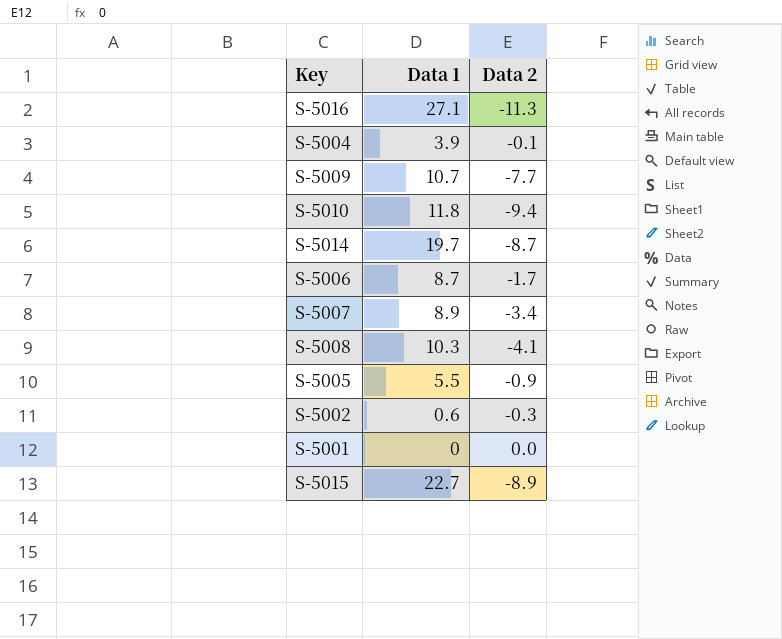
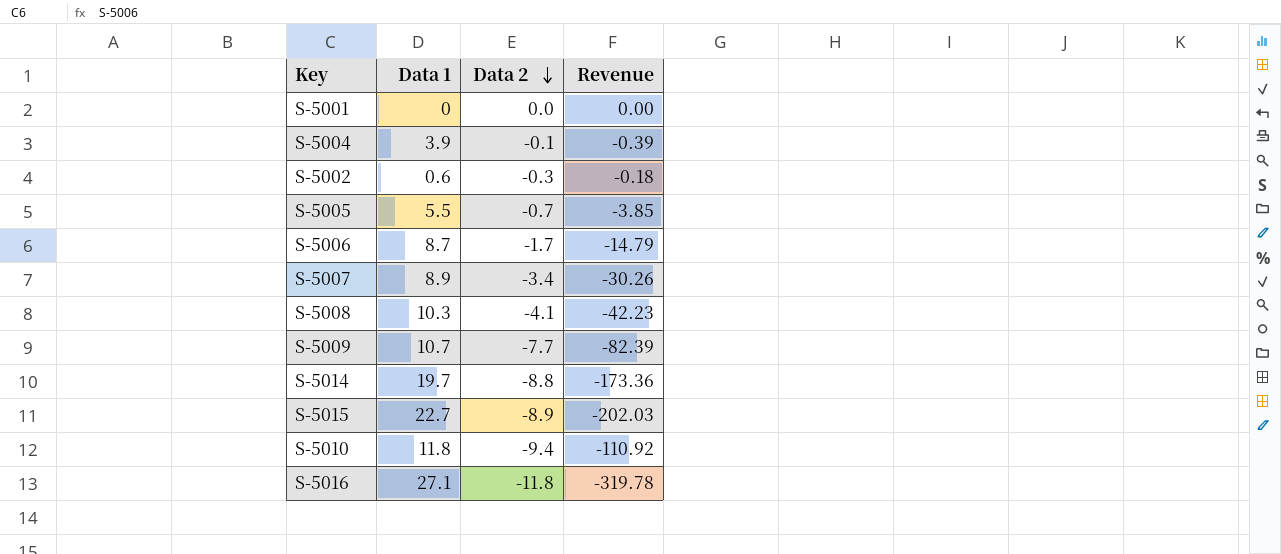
row order: none -> Data 2 descending
column Revenue | formula: none -> [Data 1] * [Data 2]
S-5005 | Data 2: -0.9 -> -0.7
S-5014 | Data 2: -8.7 -> -8.8
S-5016 | Data 2: -11.3 -> -11.8

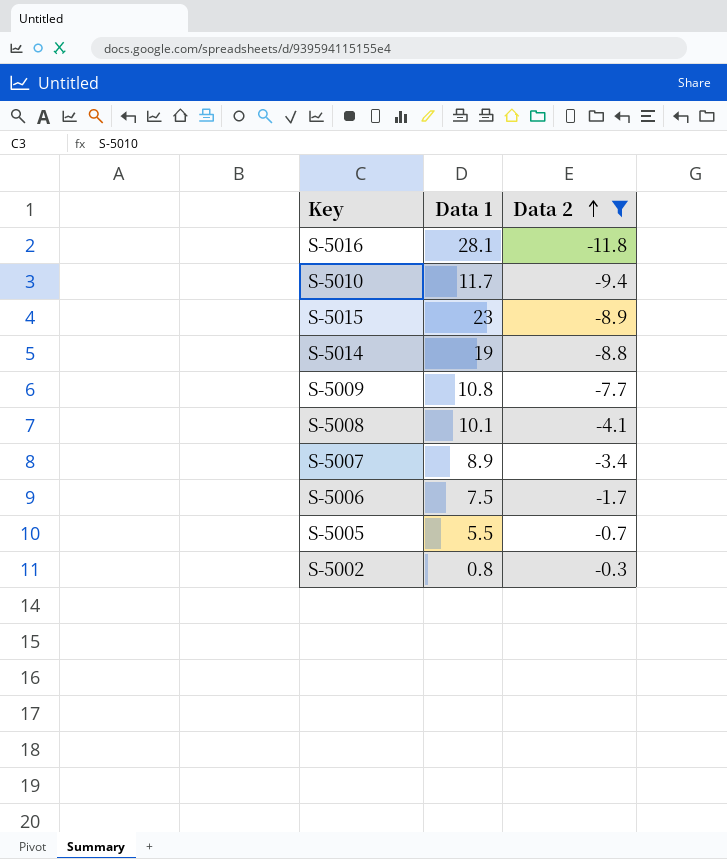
filter: none -> Data 2 <= -0.3
row order: Data 2 descending -> Data 2 ascending
column Revenue | formula: [Data 1] * [Data 2] -> none
S-5016 | Data 1: 27.1 -> 28.1
S-5010 | Data 1: 11.8 -> 11.7
S-5015 | Data 1: 22.7 -> 23
S-5014 | Data 1: 19.7 -> 19
S-5009 | Data 1: 10.7 -> 10.8
S-5008 | Data 1: 10.3 -> 10.1
S-5006 | Data 1: 8.7 -> 7.5
S-5002 | Data 1: 0.6 -> 0.8

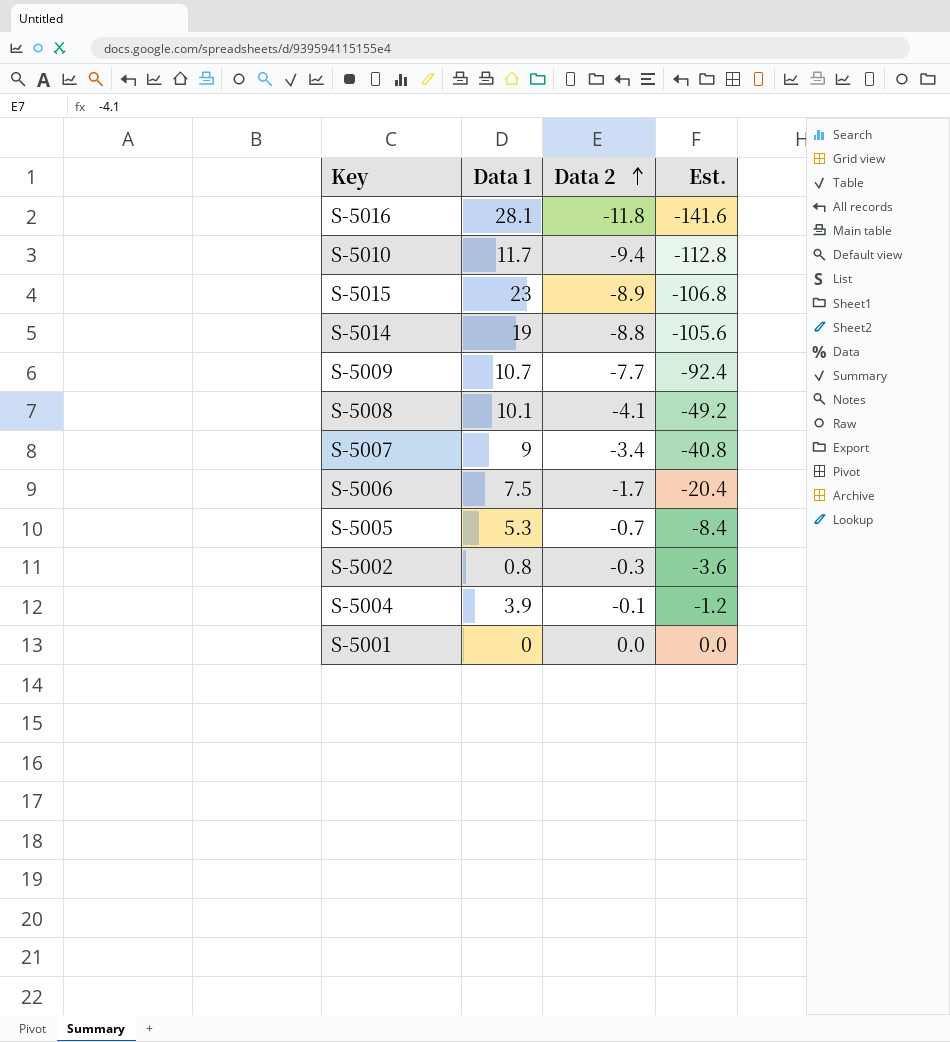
filter: Data 2 <= -0.3 -> none
column Est. | formula: none -> [Data 2] * 12
S-5009 | Data 1: 10.8 -> 10.7
S-5007 | Data 1: 8.9 -> 9
S-5005 | Data 1: 5.5 -> 5.3

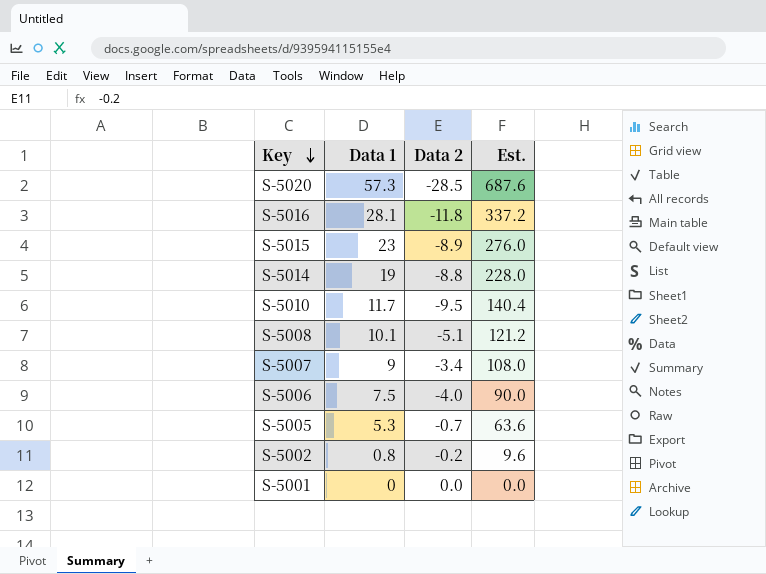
row order: Data 2 ascending -> Key descending
column Est. | formula: [Data 2] * 12 -> [Data 1] * 12
row S-5009: 10.7 | -7.7 | -92.4 -> none
row S-5004: 3.9 | -0.1 | -1.2 -> none
row S-5020: none -> 57.3 | -28.5 | 687.6
S-5010 | Data 2: -9.4 -> -9.5
S-5008 | Data 2: -4.1 -> -5.1
S-5006 | Data 2: -1.7 -> -4.0
S-5002 | Data 2: -0.3 -> -0.2

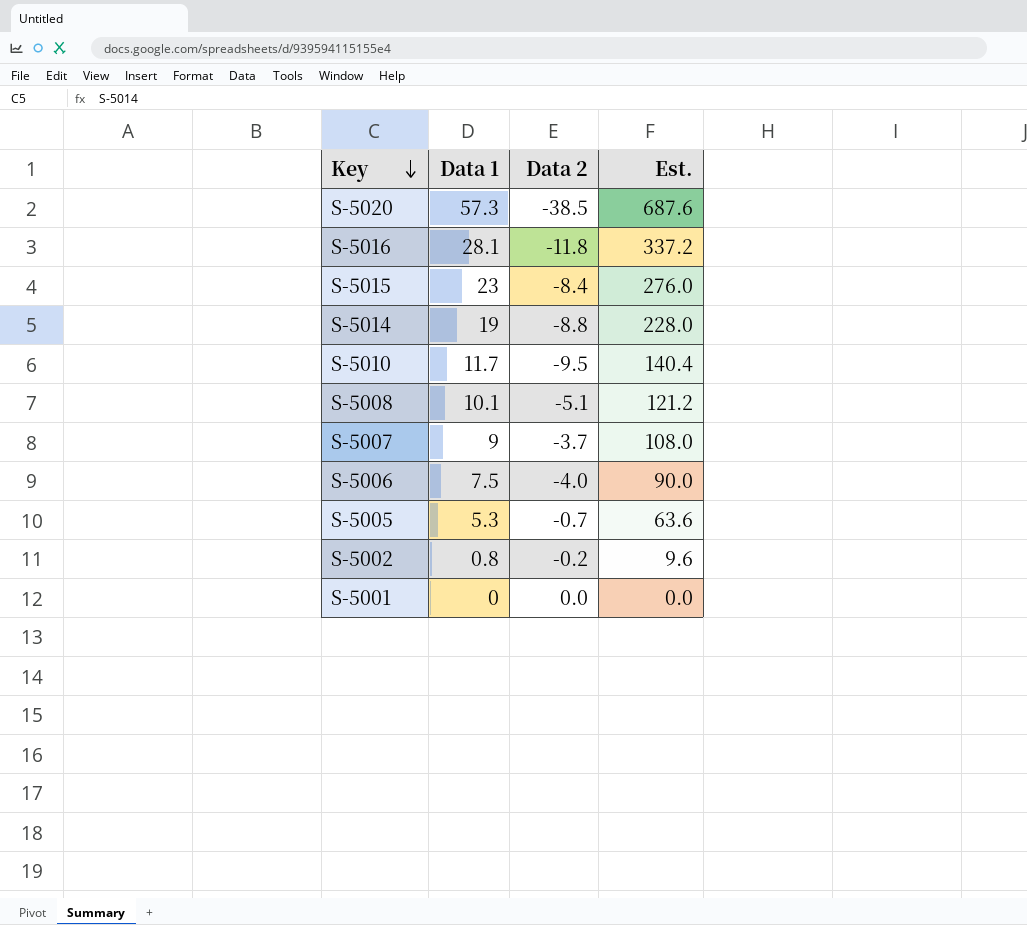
S-5020 | Data 2: -28.5 -> -38.5
S-5015 | Data 2: -8.9 -> -8.4
S-5007 | Data 2: -3.4 -> -3.7

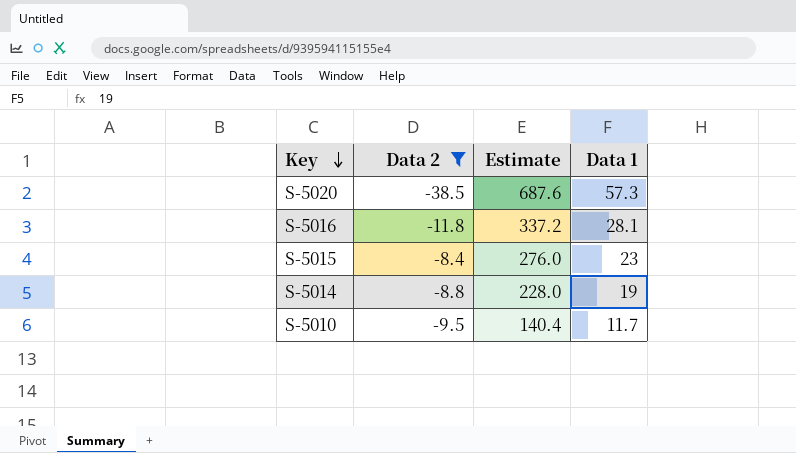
filter: none -> Data 2 <= -8.4
column name: Est. -> Estimate
column Data 1 | position: 2 -> 4

